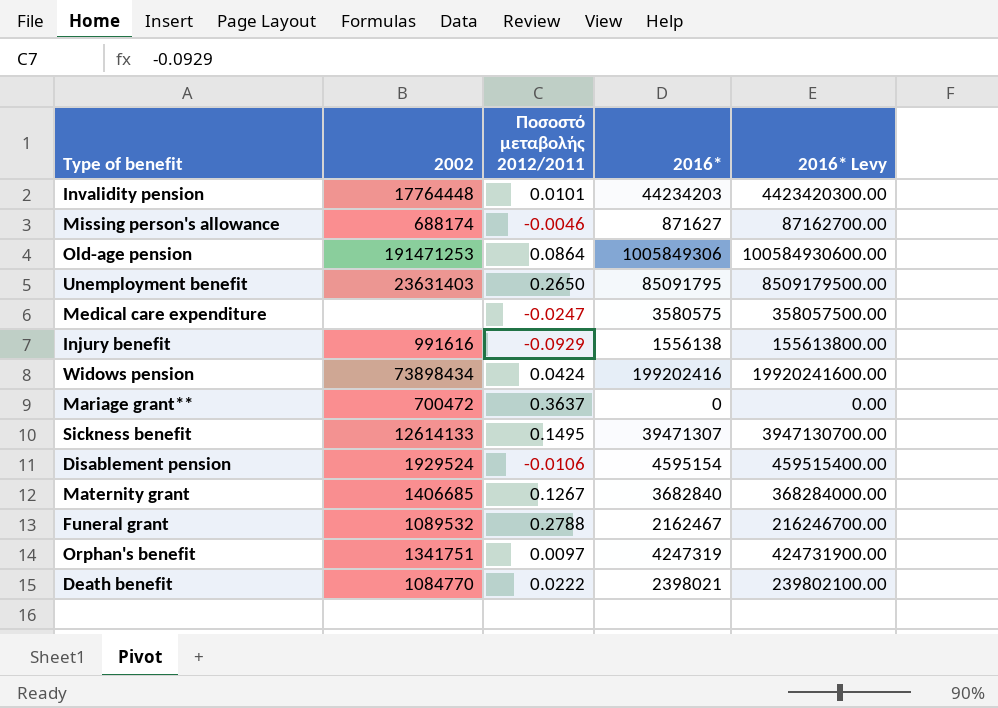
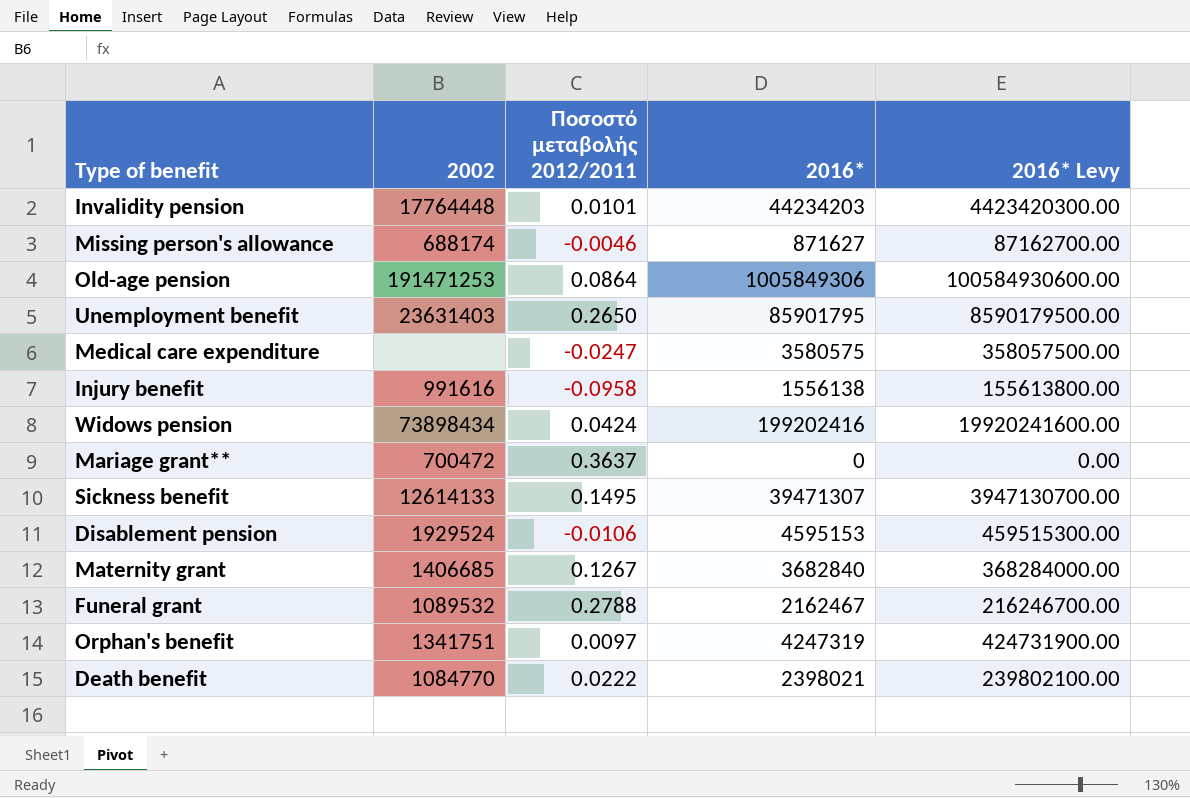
Unemployment benefit | 2016*: 85091795 -> 85901795
Unemployment benefit | 2016* Levy: 8509179500.00 -> 8590179500.00
Injury benefit | Ποσοστό μεταβολής 2012/2011: -0.0929 -> -0.0958
Disablement pension | 2016*: 4595154 -> 4595153
Disablement pension | 2016* Levy: 459515400.00 -> 459515300.00

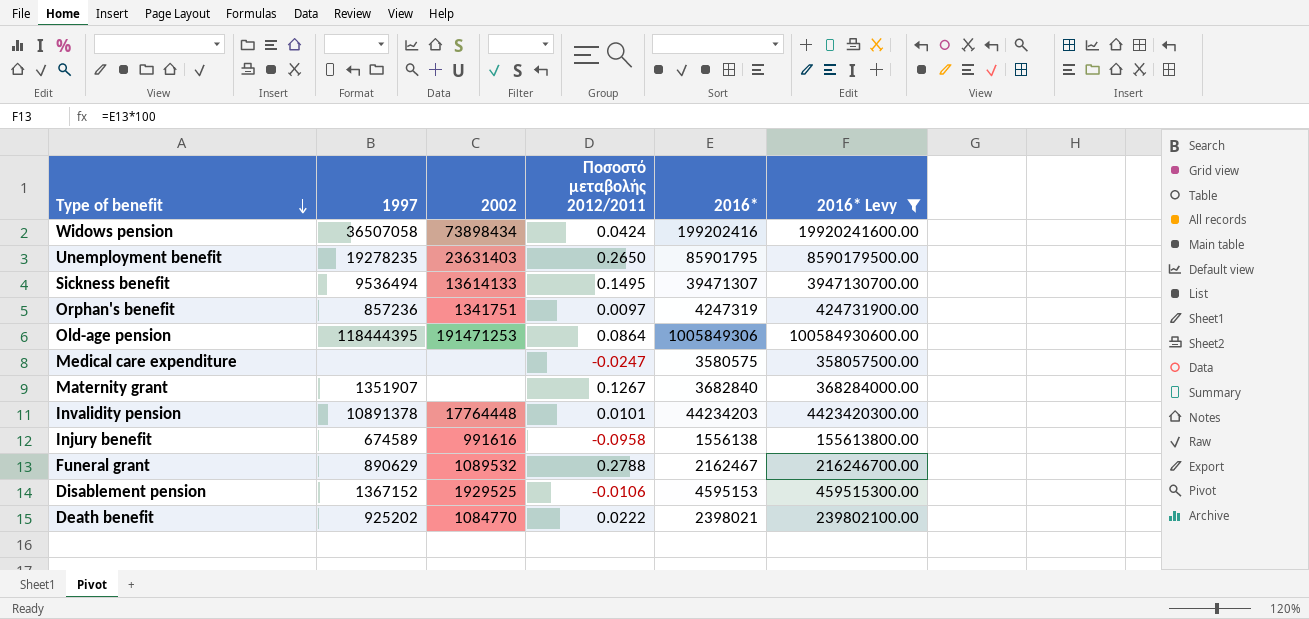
filter: none -> 2016* Levy >= 155613800.00
row order: none -> Type of benefit descending
column 1997 | position: none -> 2
Sickness benefit | 2002: 12614133 -> 13614133
Maternity grant | 2002: 1406685 -> none
Disablement pension | 2002: 1929524 -> 1929525

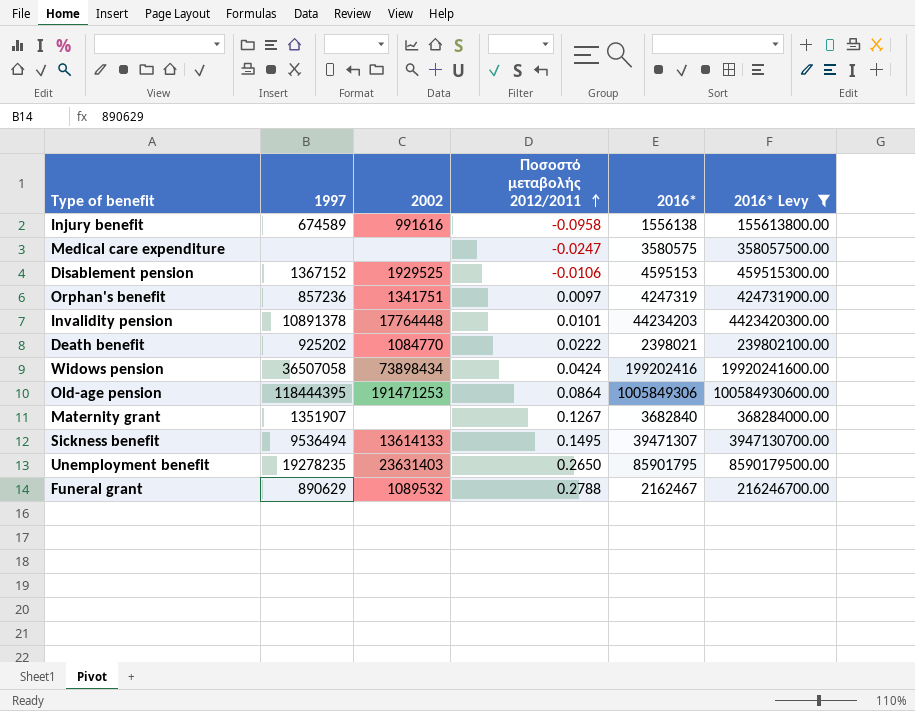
row order: Type of benefit descending -> Ποσοστό μεταβολής 2012/2011 ascending

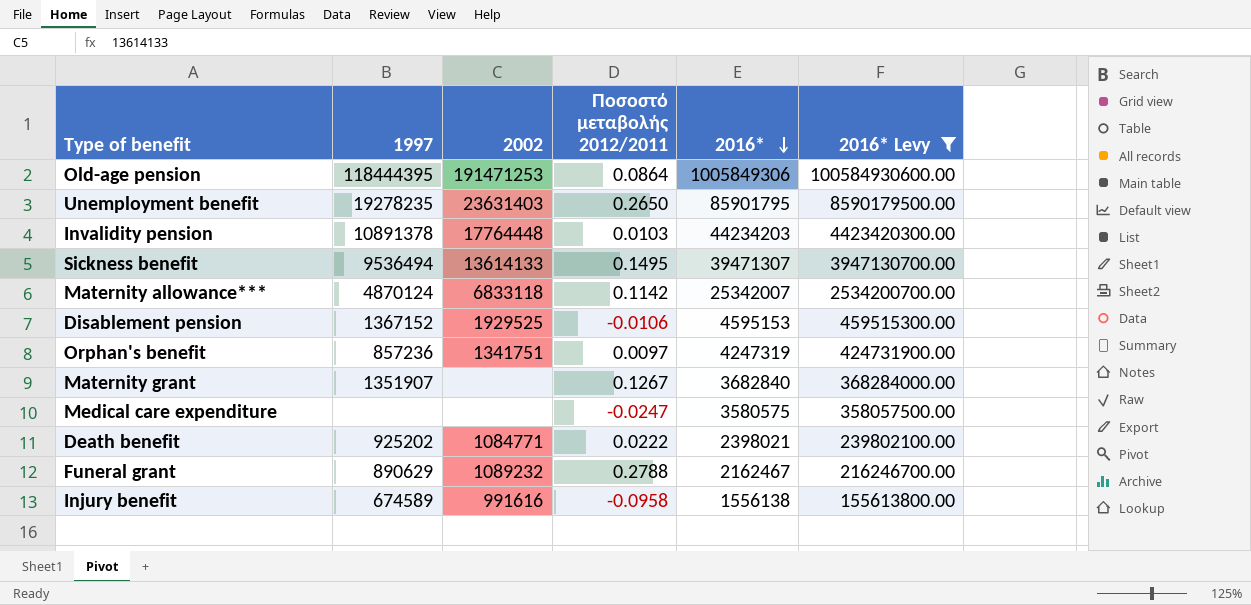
row order: Ποσοστό μεταβολής 2012/2011 ascending -> 2016* descending
row Widows pension: 36507058 | 73898434 | 0.0424 | 199202416 | 19920241600.00 -> none
Invalidity pension | Ποσοστό μεταβολής 2012/2011: 0.0101 -> 0.0103
row Maternity allowance***: none -> 4870124 | 6833118 | 0.1142 | 25342007 | 2534200700.00
Death benefit | 2002: 1084770 -> 1084771
Funeral grant | 2002: 1089532 -> 1089232

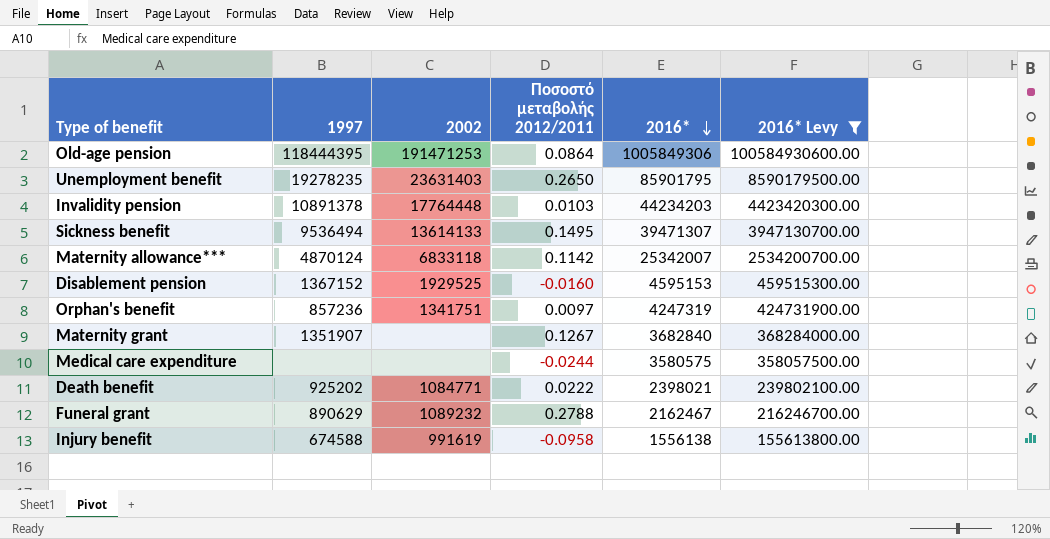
Disablement pension | Ποσοστό μεταβολής 2012/2011: -0.0106 -> -0.0160
Medical care expenditure | Ποσοστό μεταβολής 2012/2011: -0.0247 -> -0.0244
Injury benefit | 1997: 674589 -> 674588
Injury benefit | 2002: 991616 -> 991619

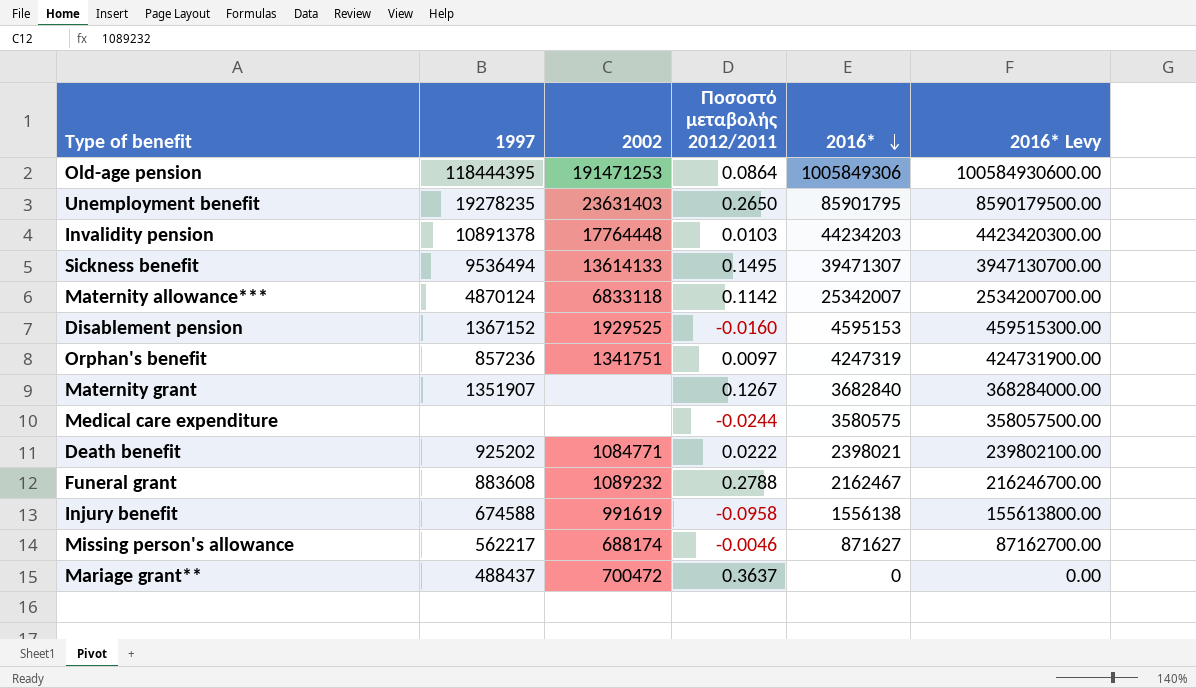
filter: 2016* Levy >= 155613800.00 -> none
Funeral grant | 1997: 890629 -> 883608

